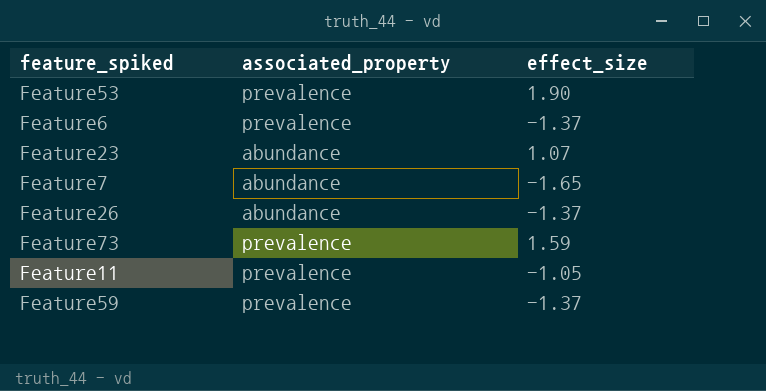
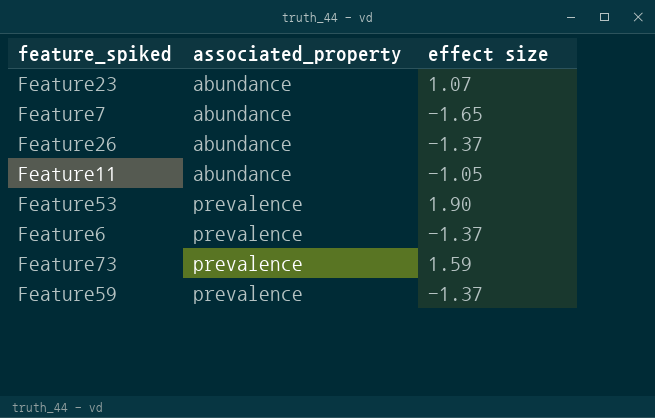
row order: none -> associated_property ascending
column name: effect_size -> effect size
Feature11 | associated_property: prevalence -> abundance

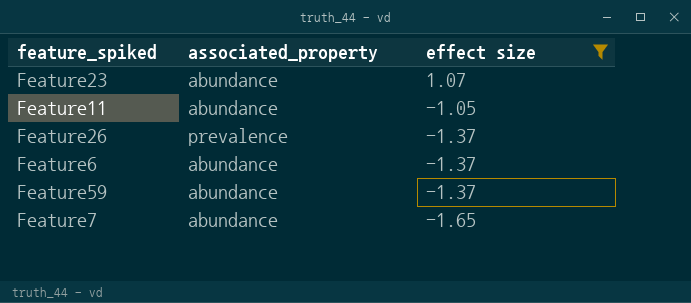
filter: none -> effect size <= 1.07
row order: associated_property ascending -> effect size descending
Feature26 | associated_property: abundance -> prevalence
Feature6 | associated_property: prevalence -> abundance
Feature59 | associated_property: prevalence -> abundance

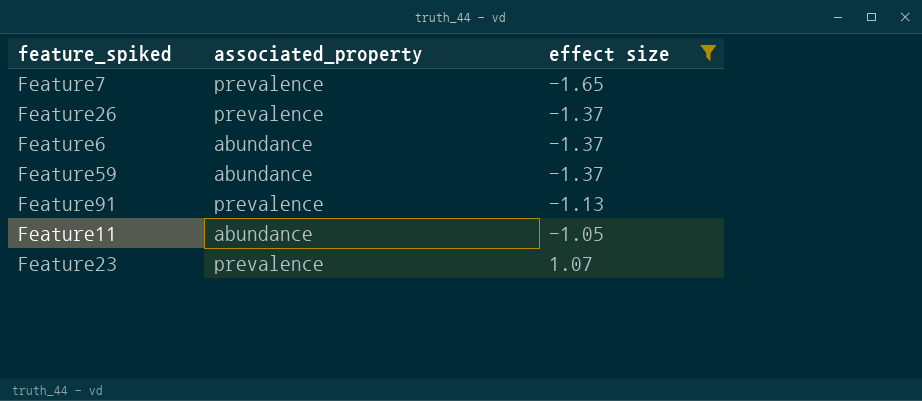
row order: effect size descending -> effect size ascending
Feature7 | associated_property: abundance -> prevalence
row Feature91: none -> prevalence | -1.13
Feature23 | associated_property: abundance -> prevalence

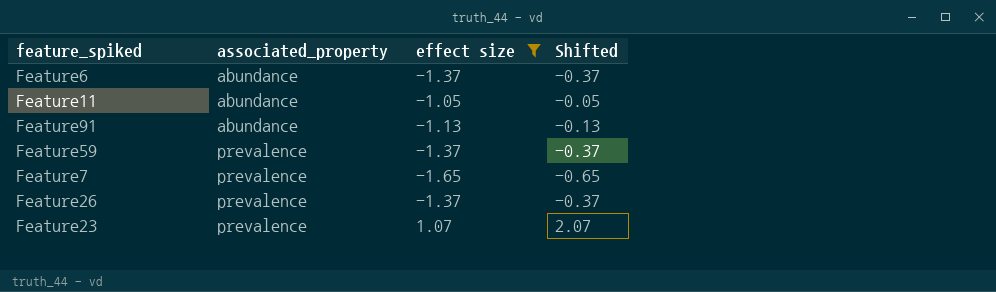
row order: effect size ascending -> associated_property ascending
column Shifted | formula: none -> [effect size] + 1
Feature91 | associated_property: prevalence -> abundance
Feature59 | associated_property: abundance -> prevalence

